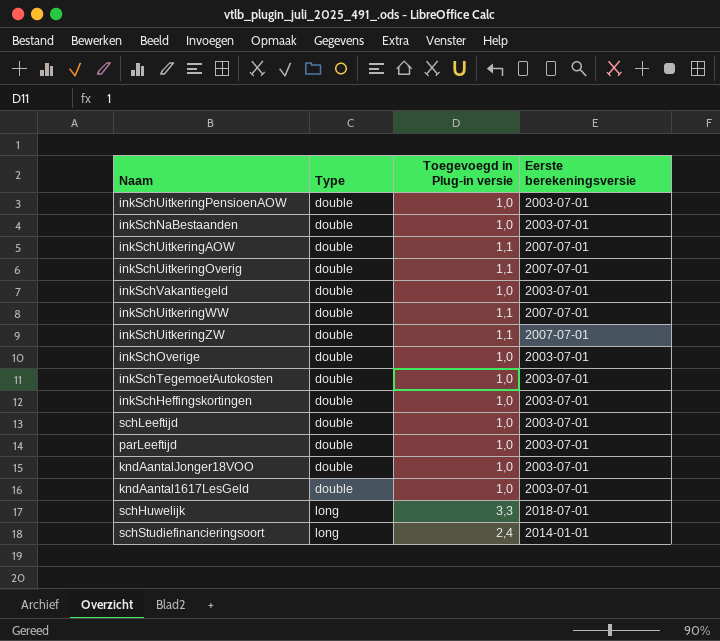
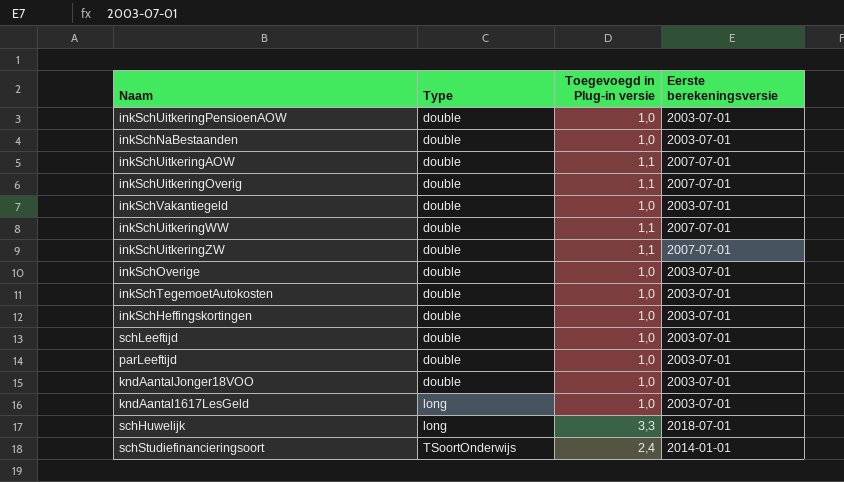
kndAantal1617LesGeld | Type: double -> long
schStudiefinancieringsoort | Type: long -> TSoortOnderwijs

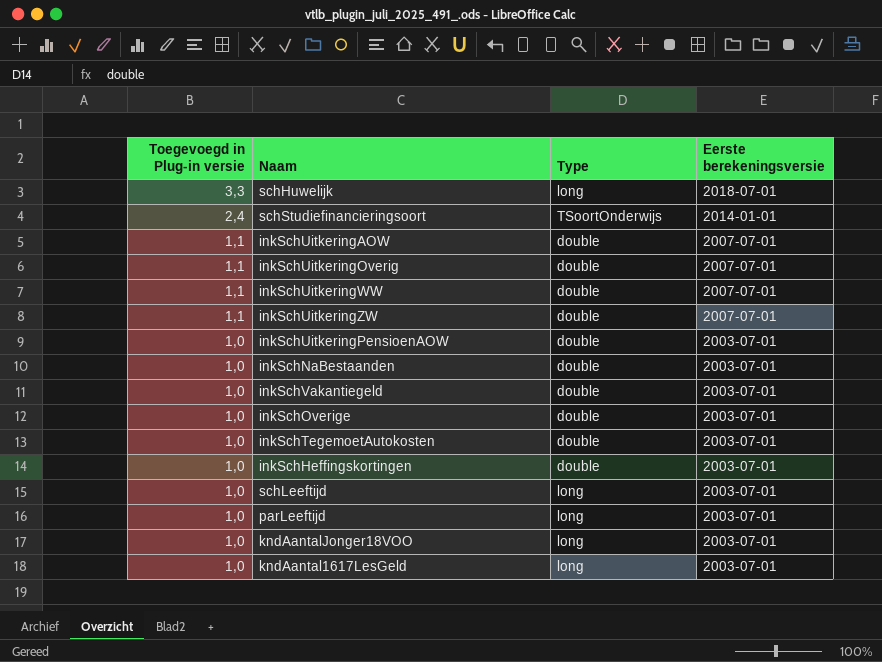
row order: Type ascending -> Toegevoegd in Plug-in versie descending
column Toegevoegd in Plug-in versie | position: 3 -> 1
schLeeftijd | Type: double -> long
parLeeftijd | Type: double -> long
kndAantalJonger18VOO | Type: double -> long

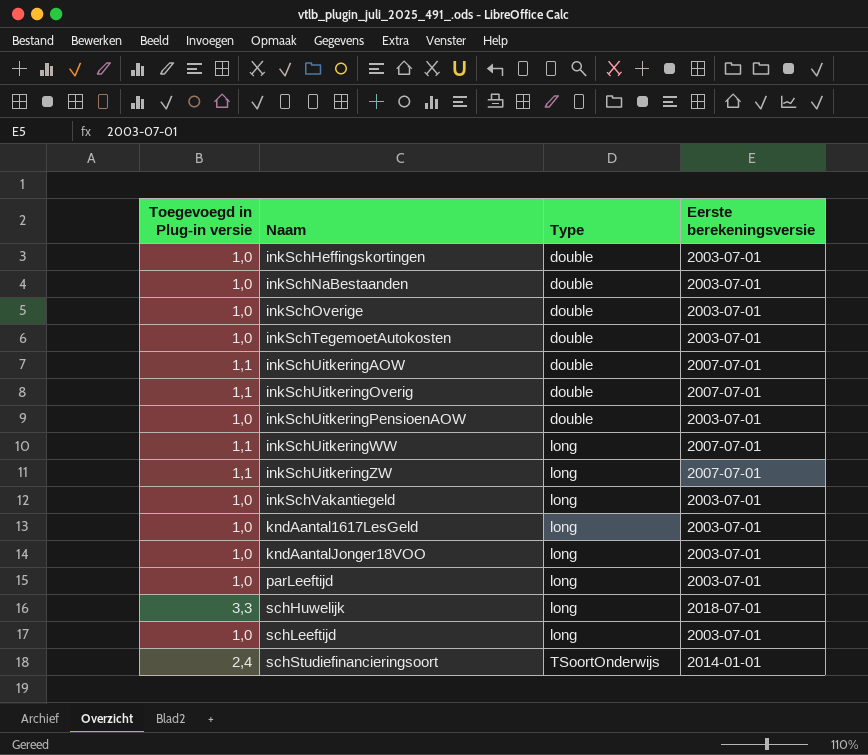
row order: Toegevoegd in Plug-in versie descending -> Naam ascending
inkSchUitkeringWW | Type: double -> long
inkSchUitkeringZW | Type: double -> long
inkSchVakantiegeld | Type: double -> long

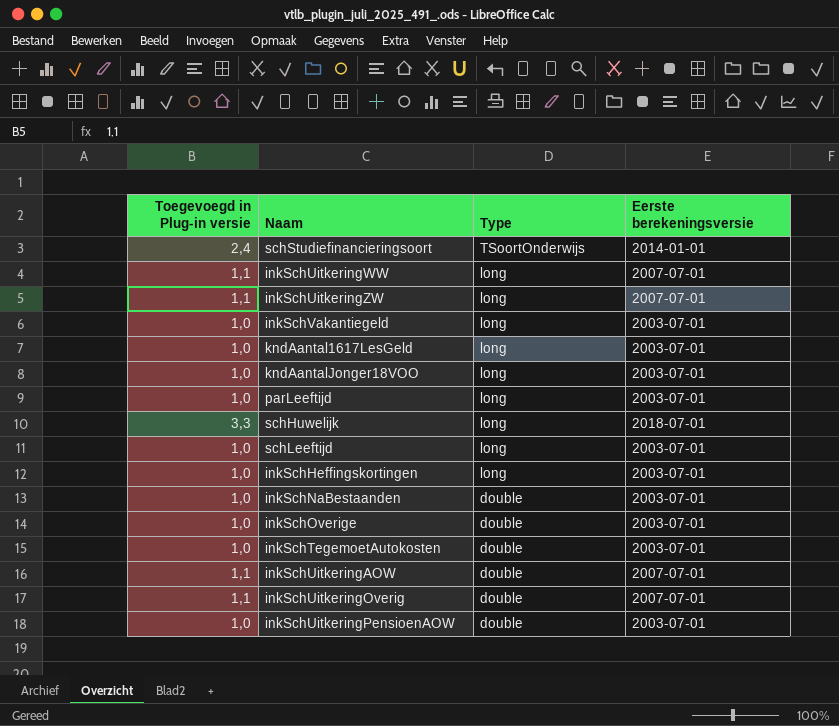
row order: Naam ascending -> Type descending
inkSchHeffingskortingen | Type: double -> long

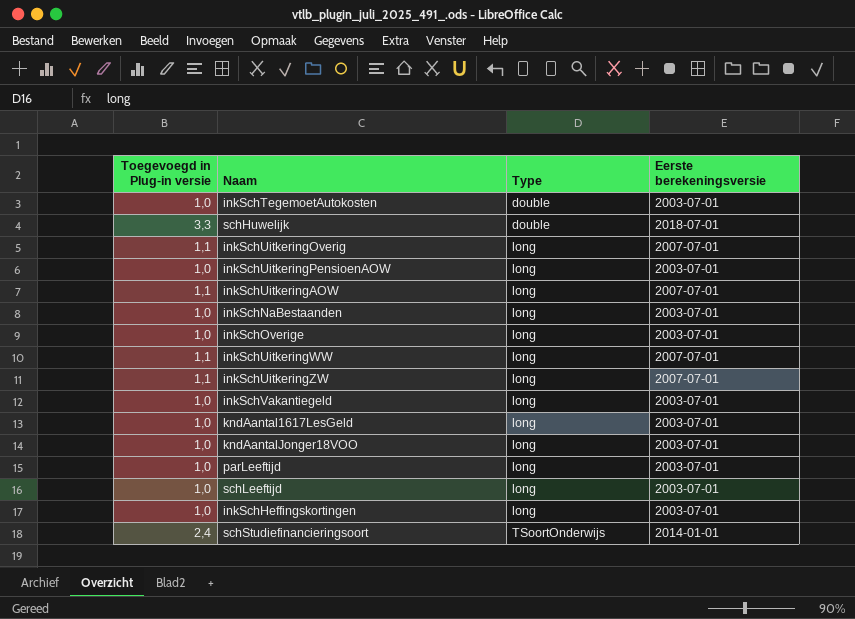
row order: Type descending -> Type ascending
schHuwelijk | Type: long -> double
inkSchUitkeringOverig | Type: double -> long
inkSchUitkeringPensioenAOW | Type: double -> long
inkSchUitkeringAOW | Type: double -> long
inkSchNaBestaanden | Type: double -> long
inkSchOverige | Type: double -> long

